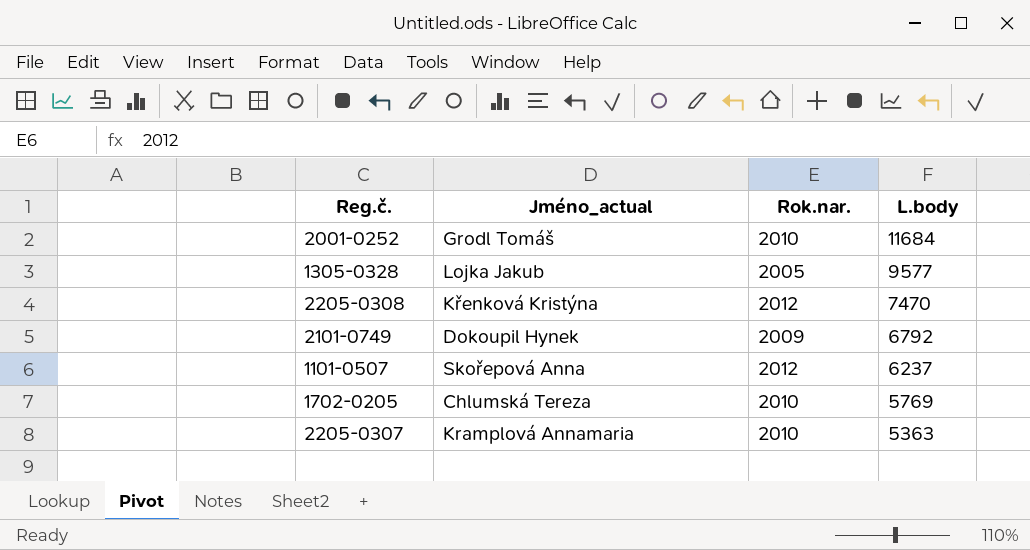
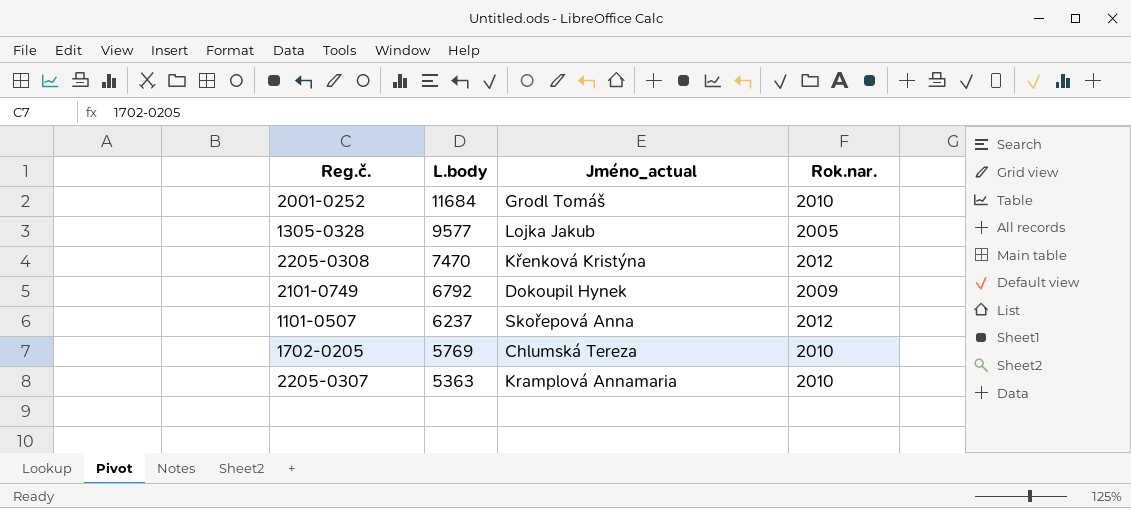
column L.body | position: 4 -> 2

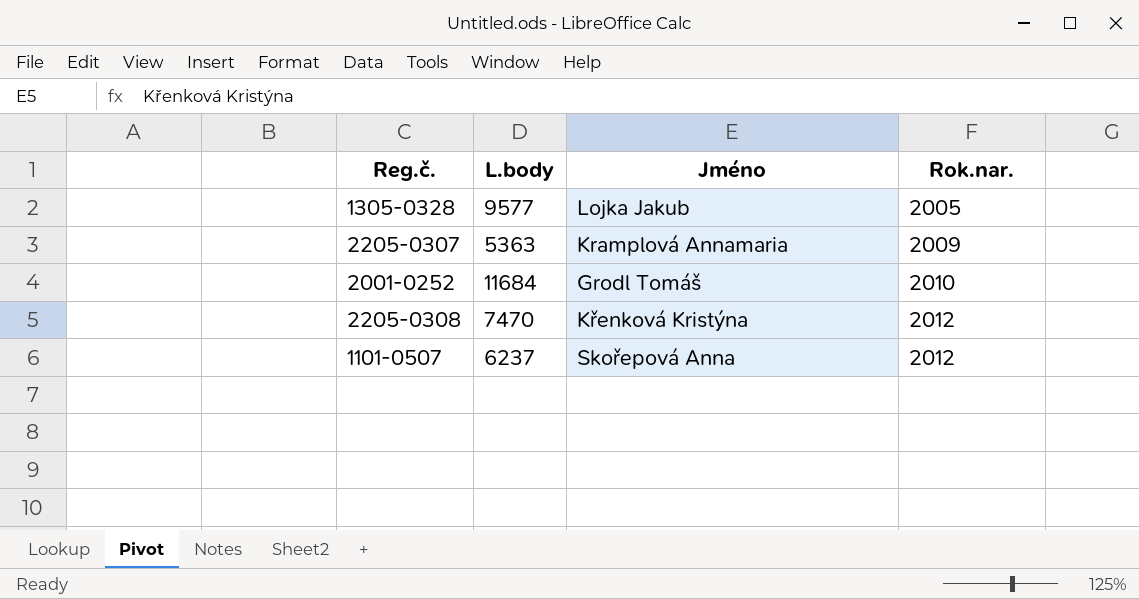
row order: L.body descending -> Rok.nar. ascending
column name: Jméno_actual -> Jméno
row 2101-0749: 6792 | Dokoupil Hynek | 2009 -> none
row 1702-0205: 5769 | Chlumská Tereza | 2010 -> none
2205-0307 | Rok.nar.: 2010 -> 2009

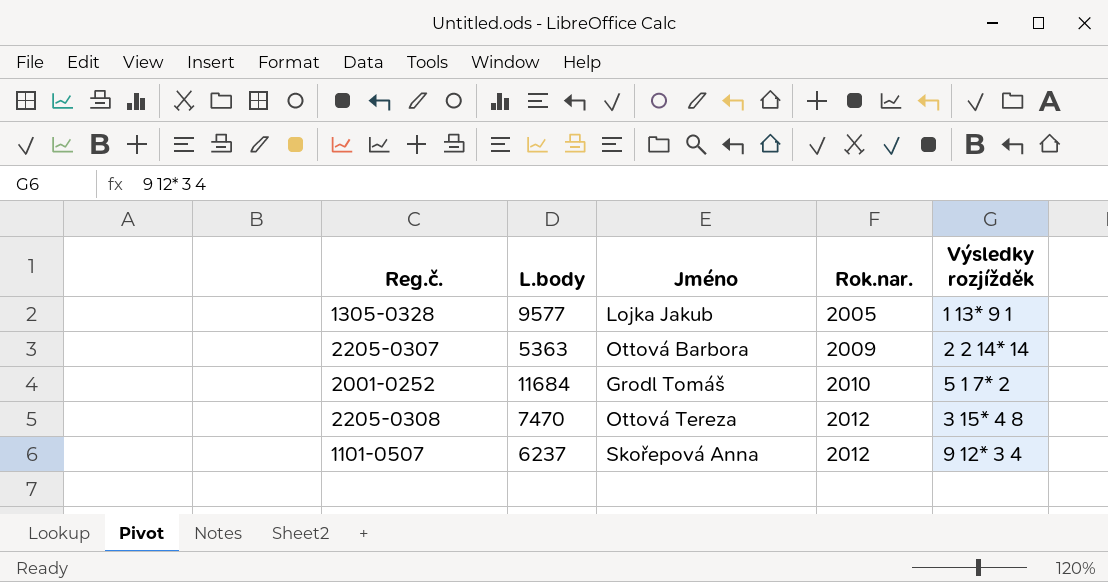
column Výsledky rozjížděk | position: none -> 5
2205-0307 | Jméno: Kramplová Annamaria -> Ottová Barbora
2205-0308 | Jméno: Křenková Kristýna -> Ottová Tereza

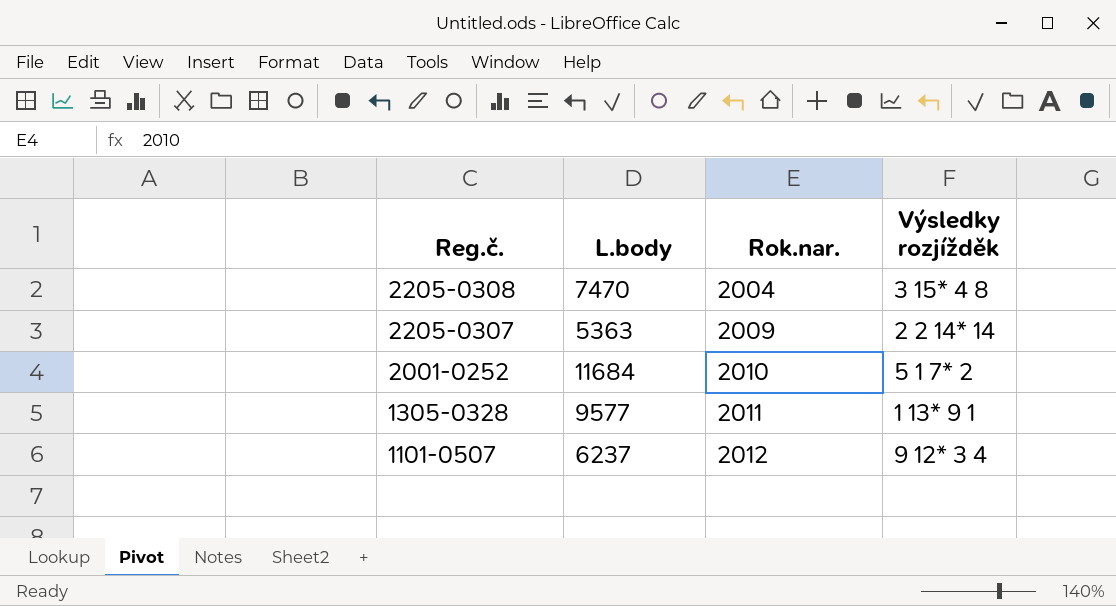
row order: Rok.nar. ascending -> Reg.č. descending
column Jméno | position: 3 -> none
2205-0308 | Rok.nar.: 2012 -> 2004
1305-0328 | Rok.nar.: 2005 -> 2011

